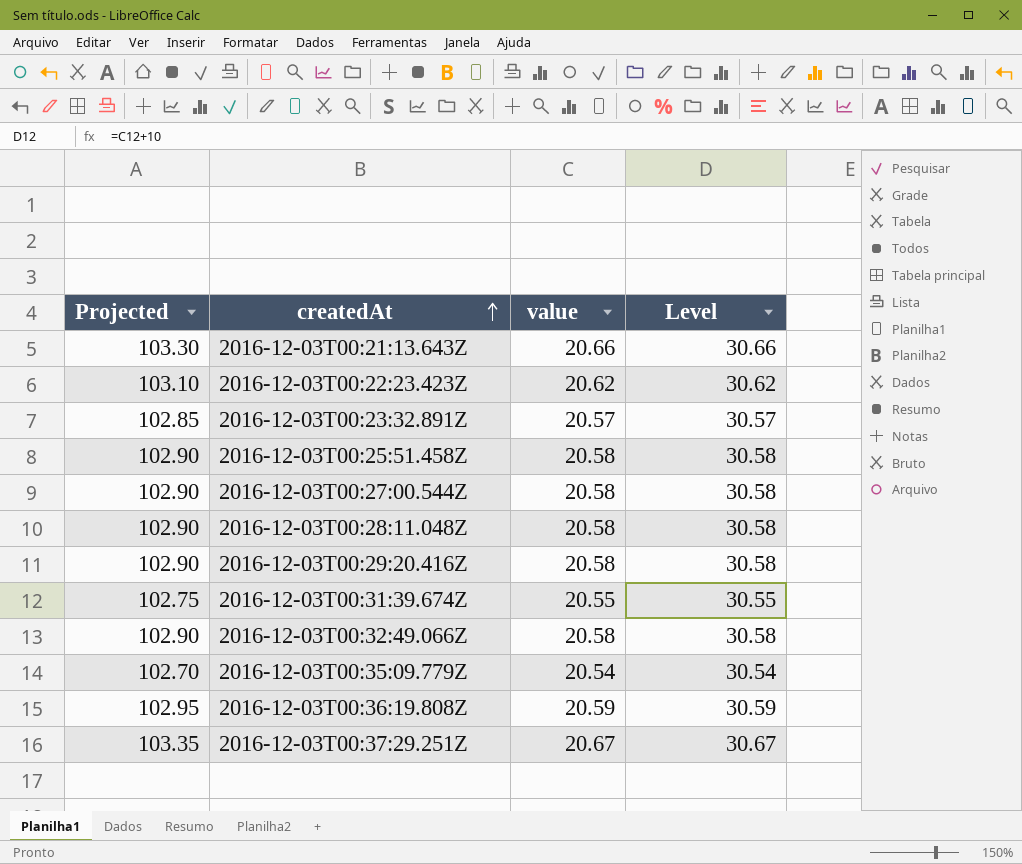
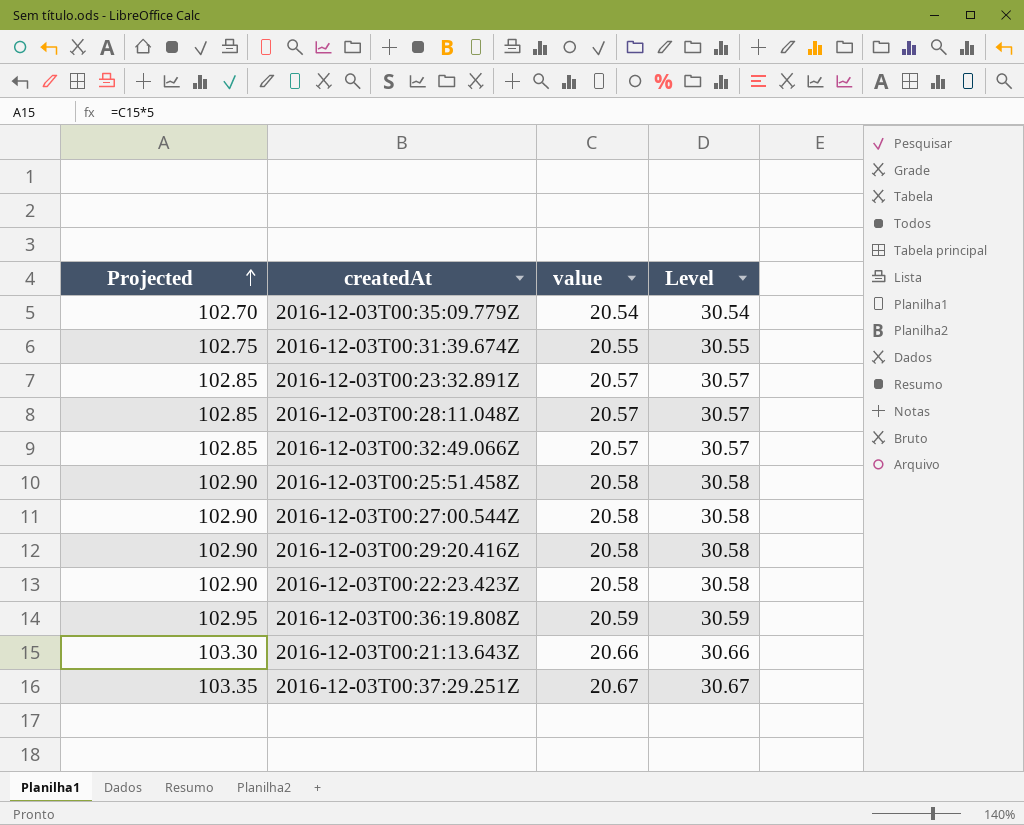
row order: createdAt ascending -> Projected ascending
2016-12-03T00:28:11.048Z | Projected: 102.90 -> 102.85
2016-12-03T00:28:11.048Z | value: 20.58 -> 20.57
2016-12-03T00:28:11.048Z | Level: 30.58 -> 30.57
2016-12-03T00:32:49.066Z | Projected: 102.90 -> 102.85
2016-12-03T00:32:49.066Z | value: 20.58 -> 20.57
2016-12-03T00:32:49.066Z | Level: 30.58 -> 30.57
2016-12-03T00:22:23.423Z | Projected: 103.10 -> 102.90
2016-12-03T00:22:23.423Z | value: 20.62 -> 20.58
2016-12-03T00:22:23.423Z | Level: 30.62 -> 30.58

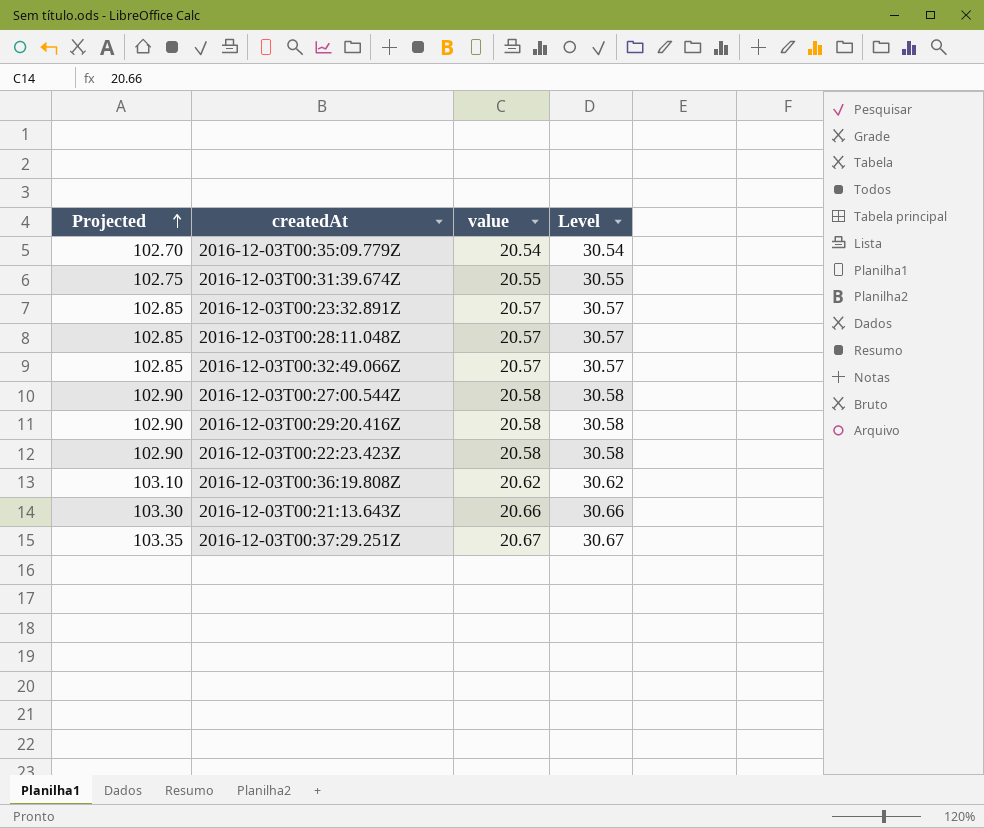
row 2016-12-03T00:25:51.458Z: 102.90 | 20.58 | 30.58 -> none
2016-12-03T00:36:19.808Z | Projected: 102.95 -> 103.10
2016-12-03T00:36:19.808Z | value: 20.59 -> 20.62
2016-12-03T00:36:19.808Z | Level: 30.59 -> 30.62

